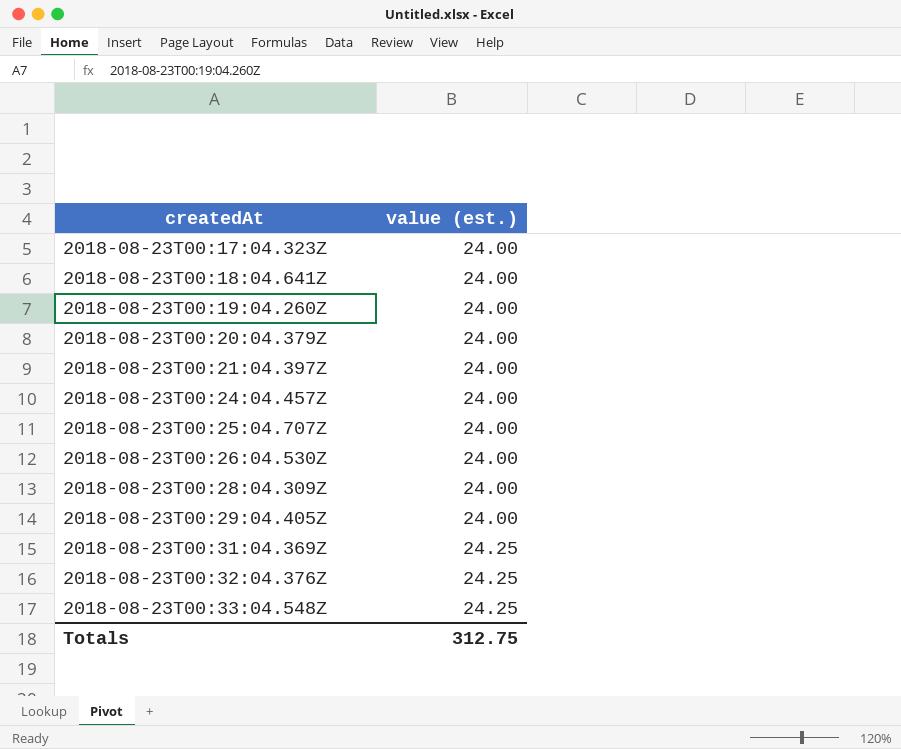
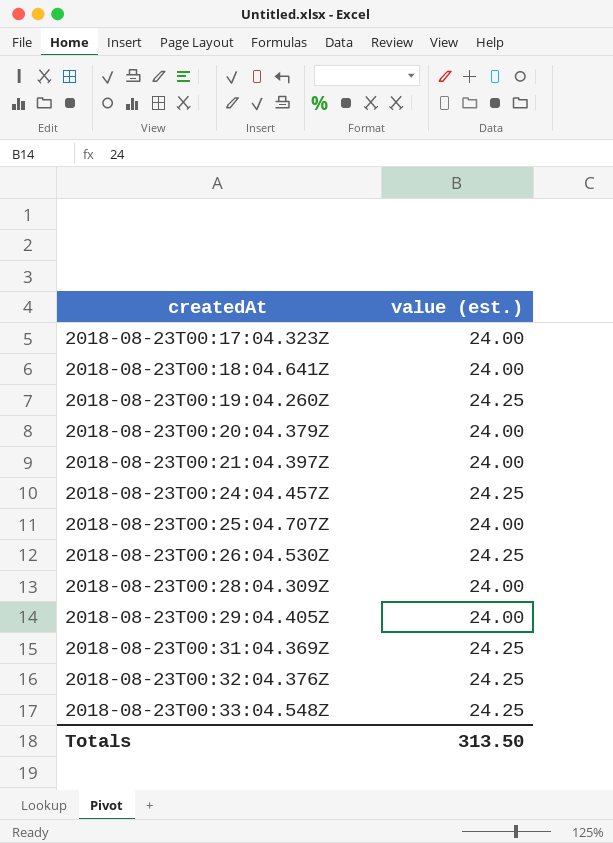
2018-08-23T00:19:04.260Z | value (est.): 24.00 -> 24.25
2018-08-23T00:24:04.457Z | value (est.): 24.00 -> 24.25
2018-08-23T00:26:04.530Z | value (est.): 24.00 -> 24.25
Totals | value (est.): 312.75 -> 313.50

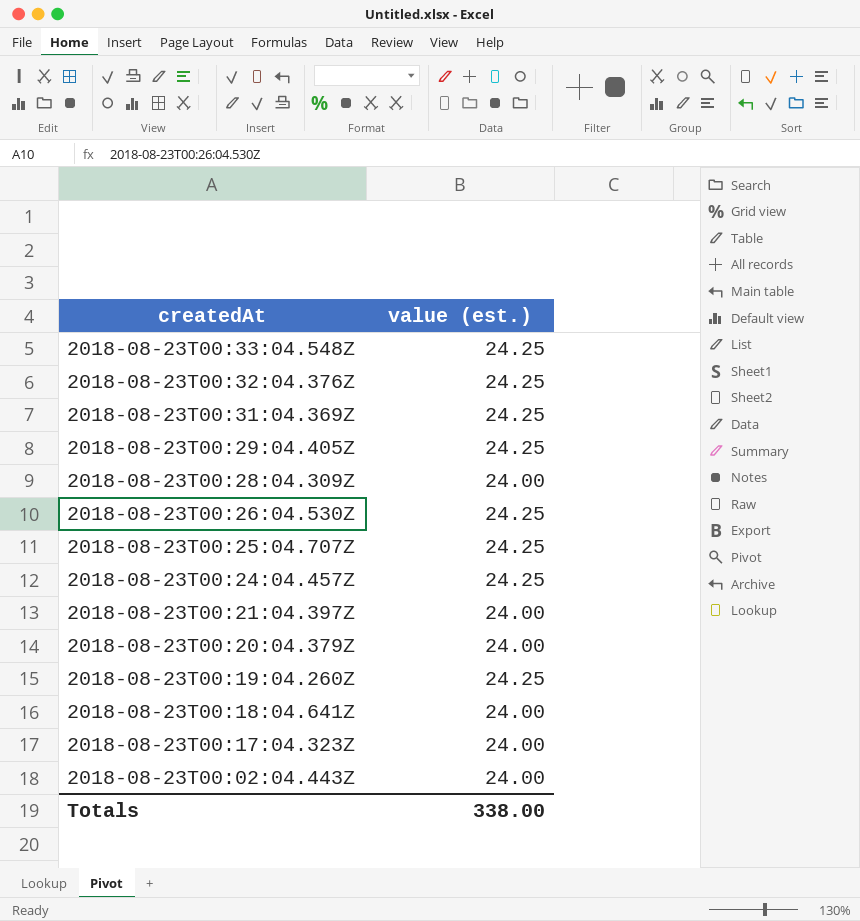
row order: createdAt ascending -> createdAt descending
2018-08-23T00:29:04.405Z | value (est.): 24.00 -> 24.25
2018-08-23T00:25:04.707Z | value (est.): 24.00 -> 24.25
row 2018-08-23T00:02:04.443Z: none -> 24.00
Totals | value (est.): 313.50 -> 338.00

